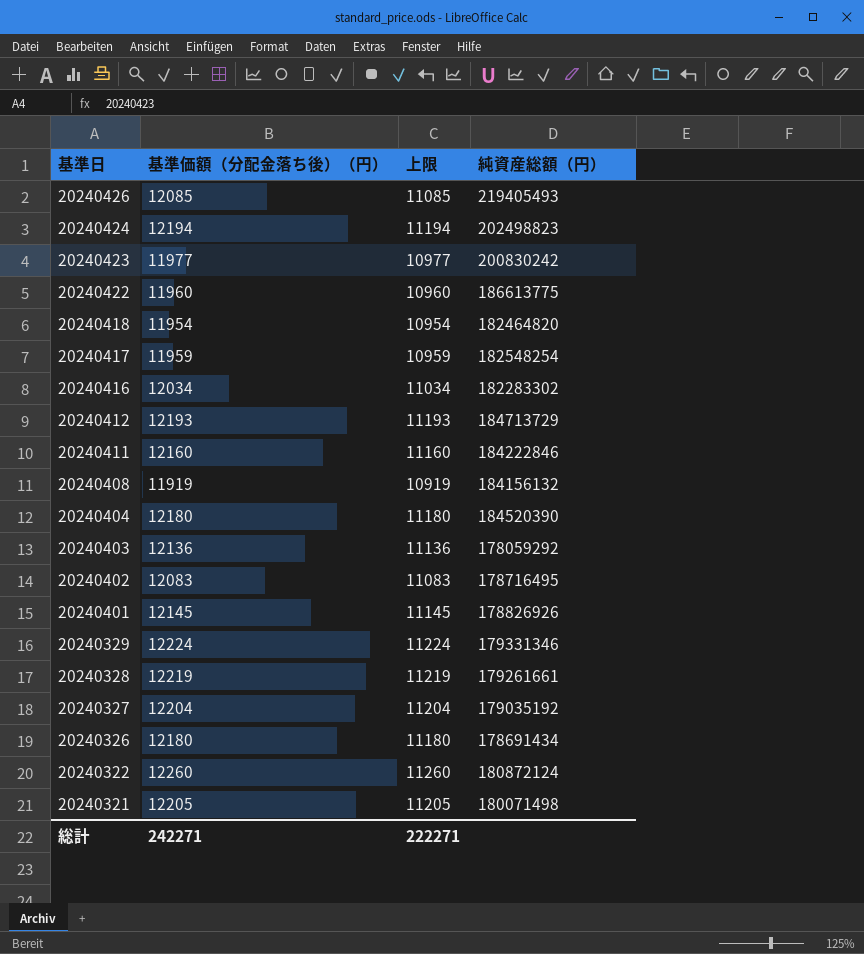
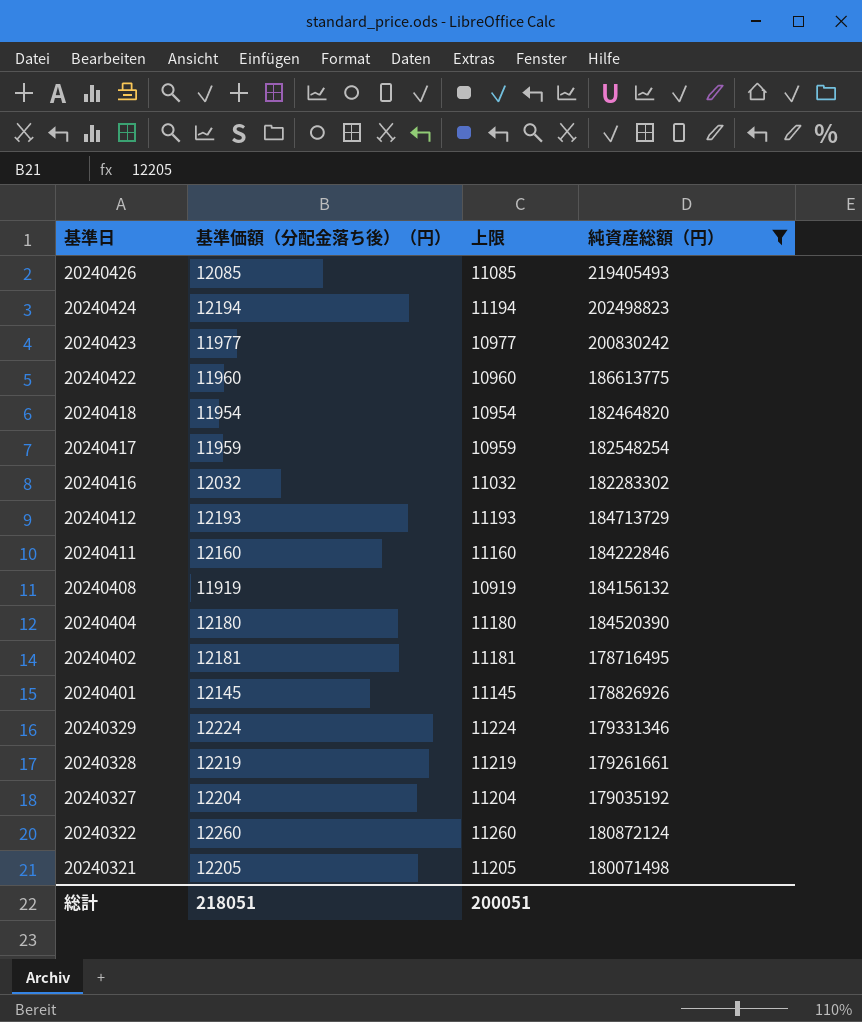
filter: none -> 純資産総額（円） >= 178716495
20240416 | 基準価額（分配金落ち後）（円）: 12034 -> 12032
20240416 | 上限: 11034 -> 11032
20240402 | 基準価額（分配金落ち後）（円）: 12083 -> 12181
20240402 | 上限: 11083 -> 11181
総計 | 基準価額（分配金落ち後）（円）: 242271 -> 218051
総計 | 上限: 222271 -> 200051

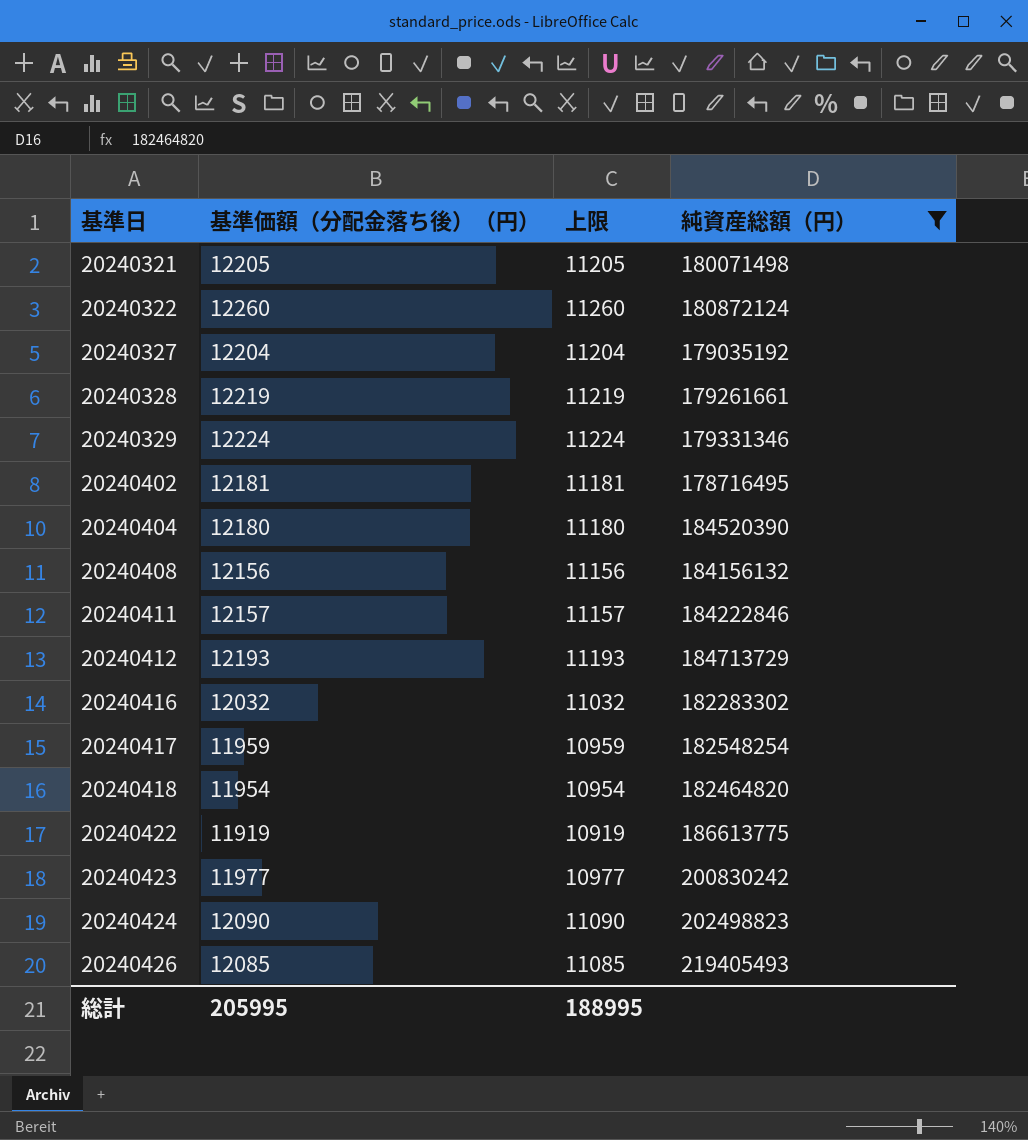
row order: 基準日 descending -> 基準日 ascending
row 20240401: 12145 | 11145 | 178826926 -> none
20240408 | 基準価額（分配金落ち後）（円）: 11919 -> 12156
20240408 | 上限: 10919 -> 11156
20240411 | 基準価額（分配金落ち後）（円）: 12160 -> 12157
20240411 | 上限: 11160 -> 11157
20240422 | 基準価額（分配金落ち後）（円）: 11960 -> 11919
20240422 | 上限: 10960 -> 10919
20240424 | 基準価額（分配金落ち後）（円）: 12194 -> 12090
20240424 | 上限: 11194 -> 11090
総計 | 基準価額（分配金落ち後）（円）: 218051 -> 205995
総計 | 上限: 200051 -> 188995

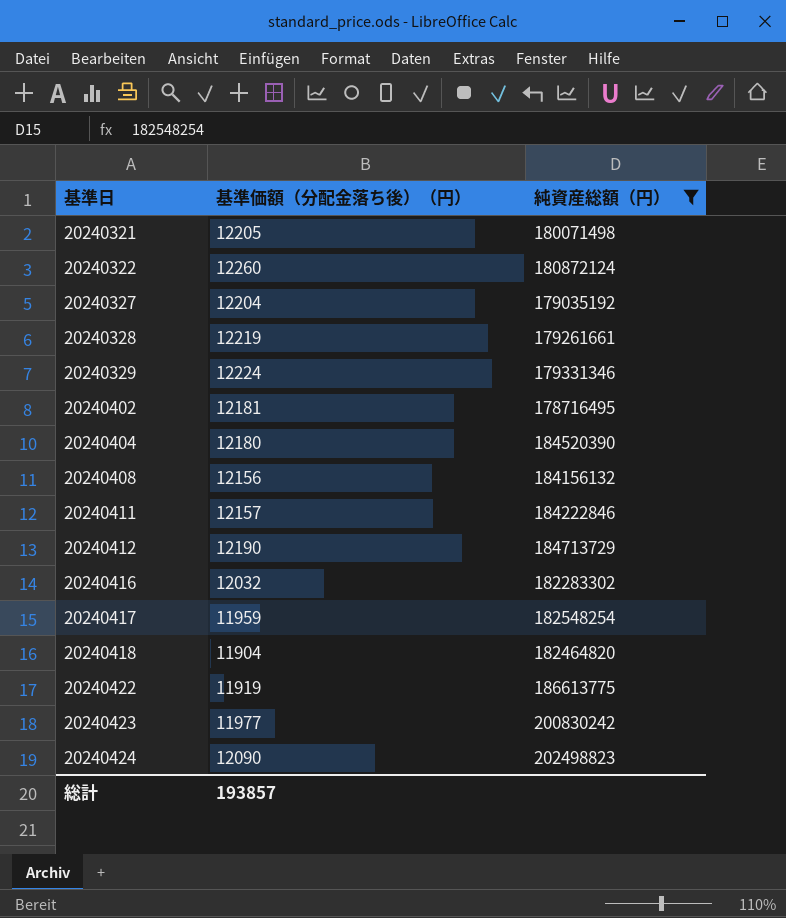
column 上限 | formula: [基準価額（分配金落ち後）（円）] - 1000 -> none
row 20240426: 12085 | 11085 | 219405493 -> none
20240412 | 基準価額（分配金落ち後）（円）: 12193 -> 12190
20240418 | 基準価額（分配金落ち後）（円）: 11954 -> 11904
総計 | 基準価額（分配金落ち後）（円）: 205995 -> 193857

